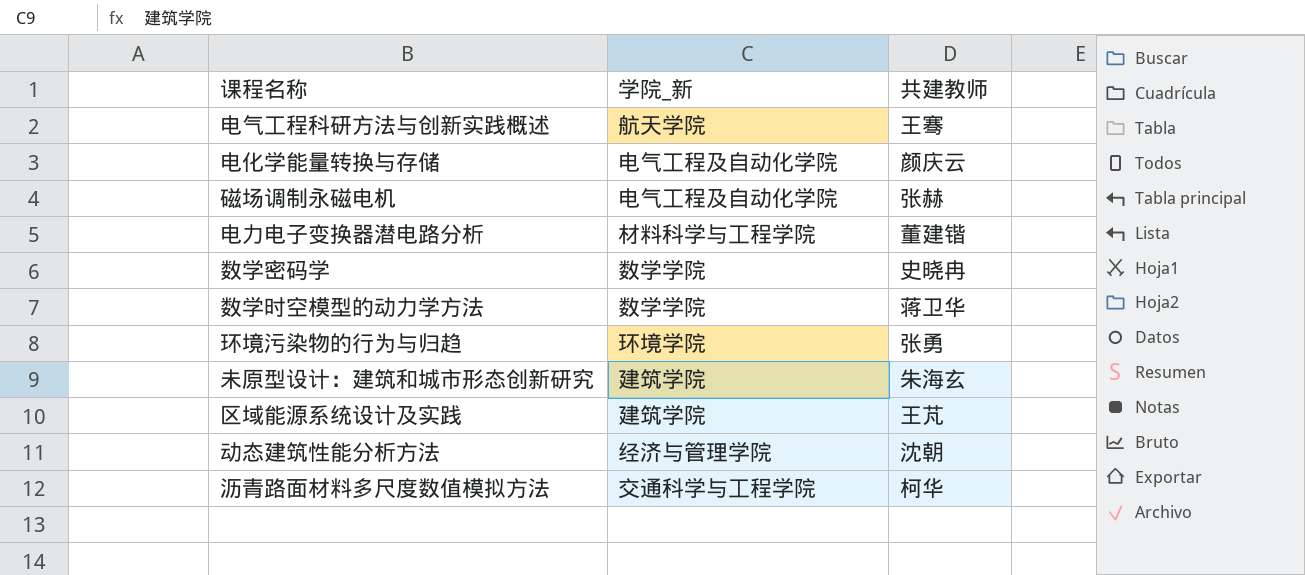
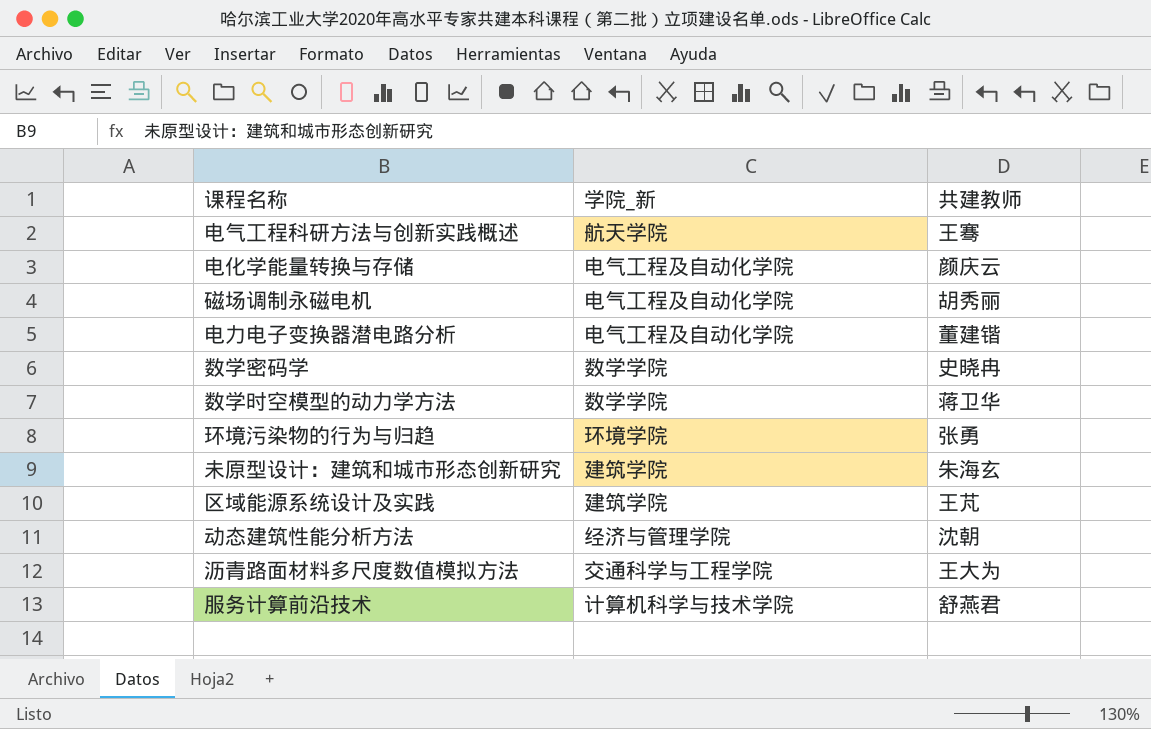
磁场调制永磁电机 | 共建教师: 张赫 -> 胡秀丽
电力电子变换器潜电路分析 | 学院_新: 材料科学与工程学院 -> 电气工程及自动化学院
沥青路面材料多尺度数值模拟方法 | 共建教师: 柯华 -> 王大为
row 服务计算前沿技术: none -> 计算机科学与技术学院 | 舒燕君

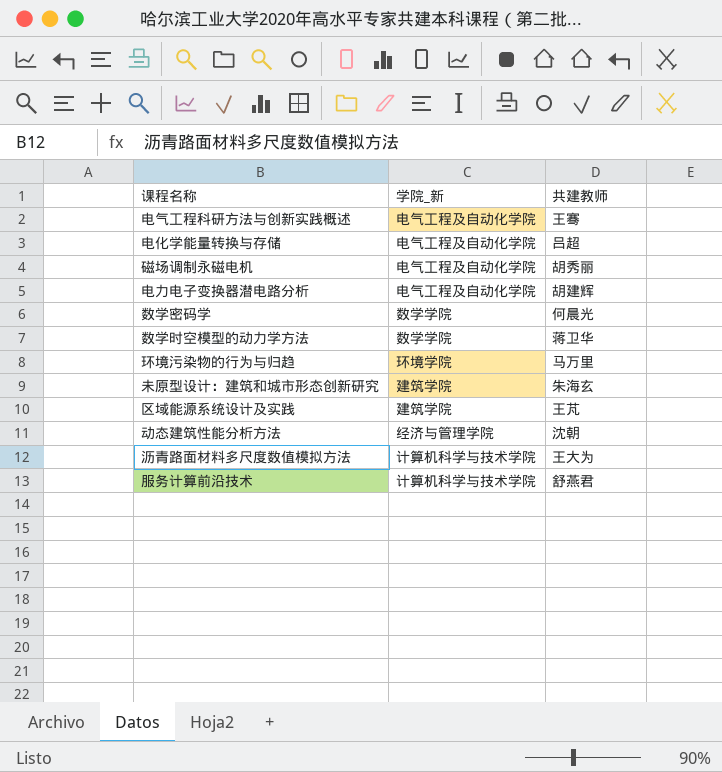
电气工程科研方法与创新实践概述 | 学院_新: 航天学院 -> 电气工程及自动化学院
电化学能量转换与存储 | 共建教师: 颜庆云 -> 吕超
电力电子变换器潜电路分析 | 共建教师: 董建锴 -> 胡建辉
数学密码学 | 共建教师: 史晓冉 -> 何晨光
环境污染物的行为与归趋 | 共建教师: 张勇 -> 马万里
沥青路面材料多尺度数值模拟方法 | 学院_新: 交通科学与工程学院 -> 计算机科学与技术学院

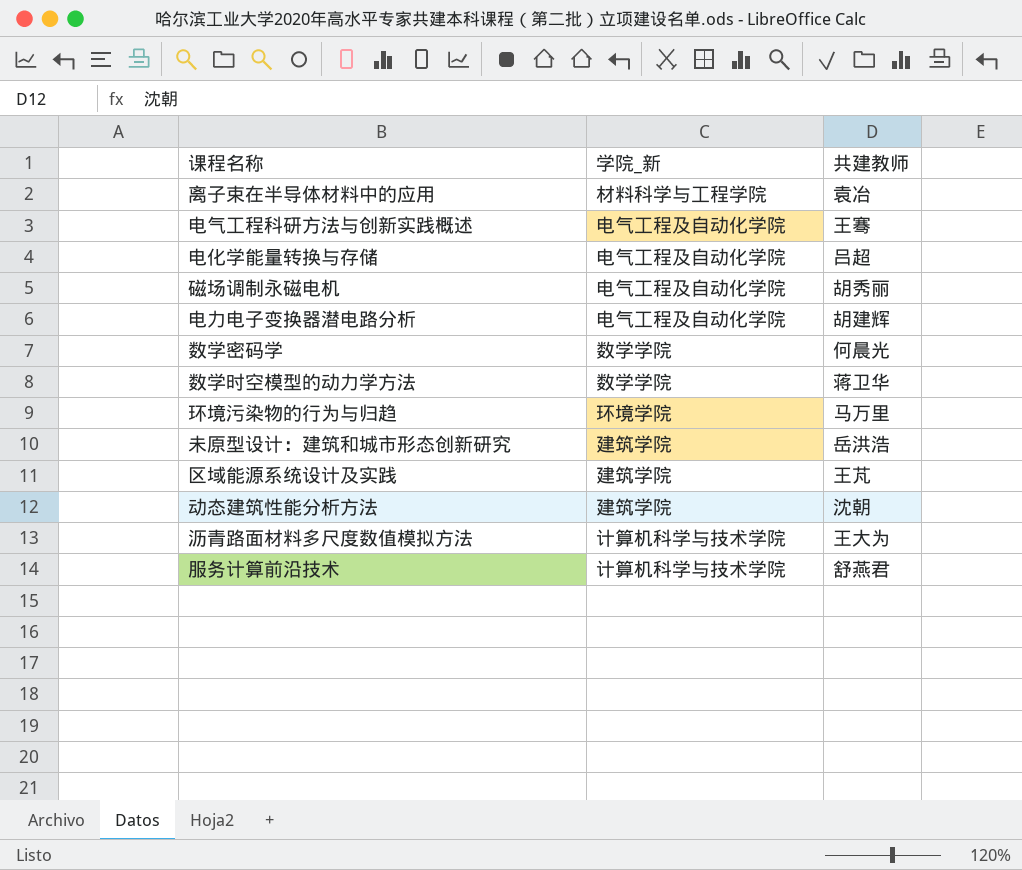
row 离子束在半导体材料中的应用: none -> 材料科学与工程学院 | 袁冶
未原型设计：建筑和城市形态创新研究 | 共建教师: 朱海玄 -> 岳洪浩
动态建筑性能分析方法 | 学院_新: 经济与管理学院 -> 建筑学院

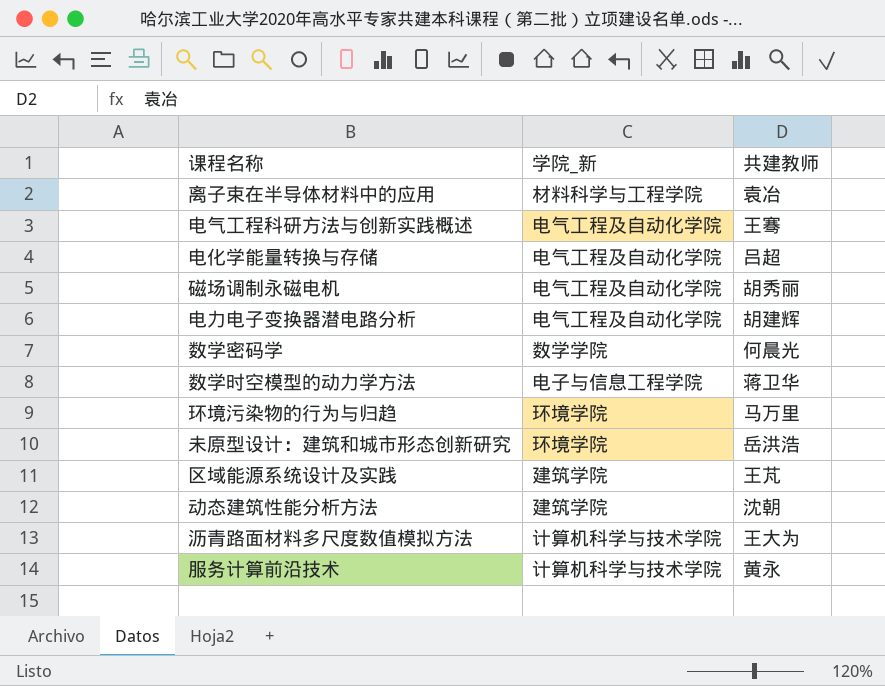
数学时空模型的动力学方法 | 学院_新: 数学学院 -> 电子与信息工程学院
未原型设计：建筑和城市形态创新研究 | 学院_新: 建筑学院 -> 环境学院
服务计算前沿技术 | 共建教师: 舒燕君 -> 黄永

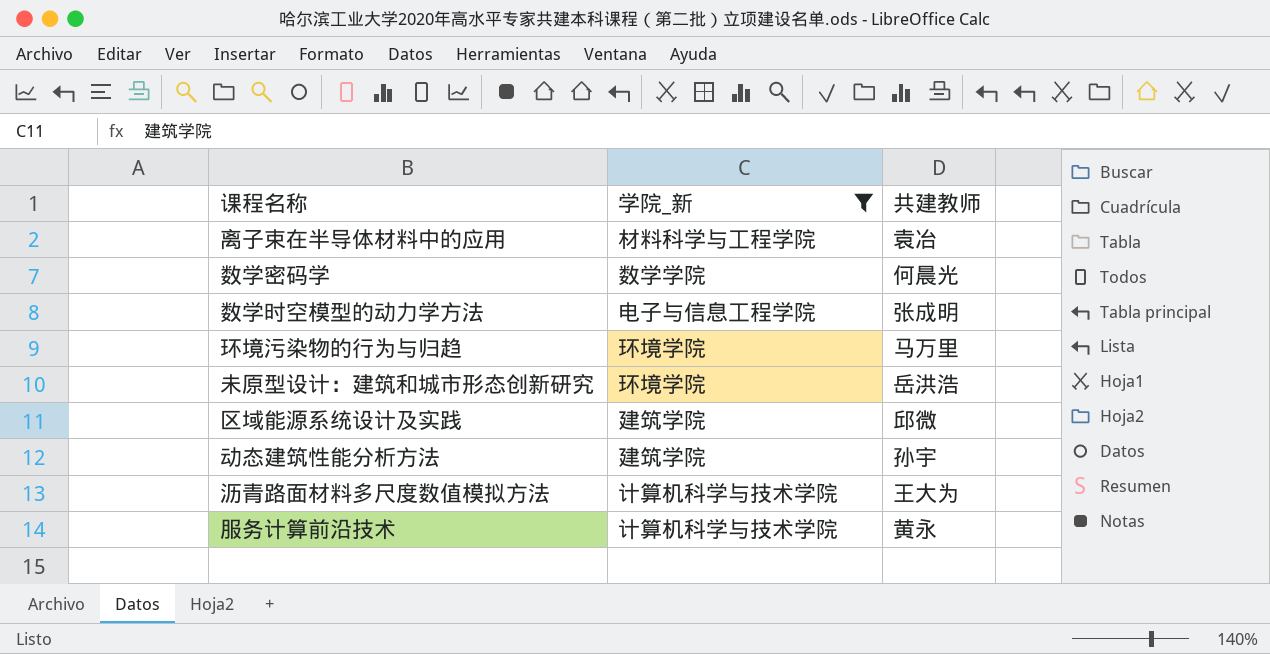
filter: none -> 学院_新 != 电气工程及自动化学院
数学时空模型的动力学方法 | 共建教师: 蒋卫华 -> 张成明
区域能源系统设计及实践 | 共建教师: 王芃 -> 邱微
动态建筑性能分析方法 | 共建教师: 沈朝 -> 孙宇

